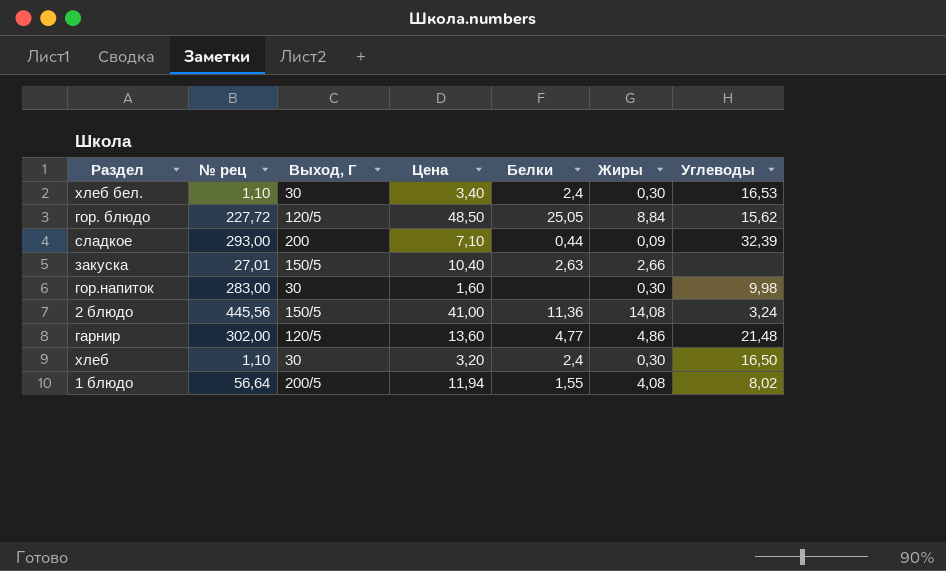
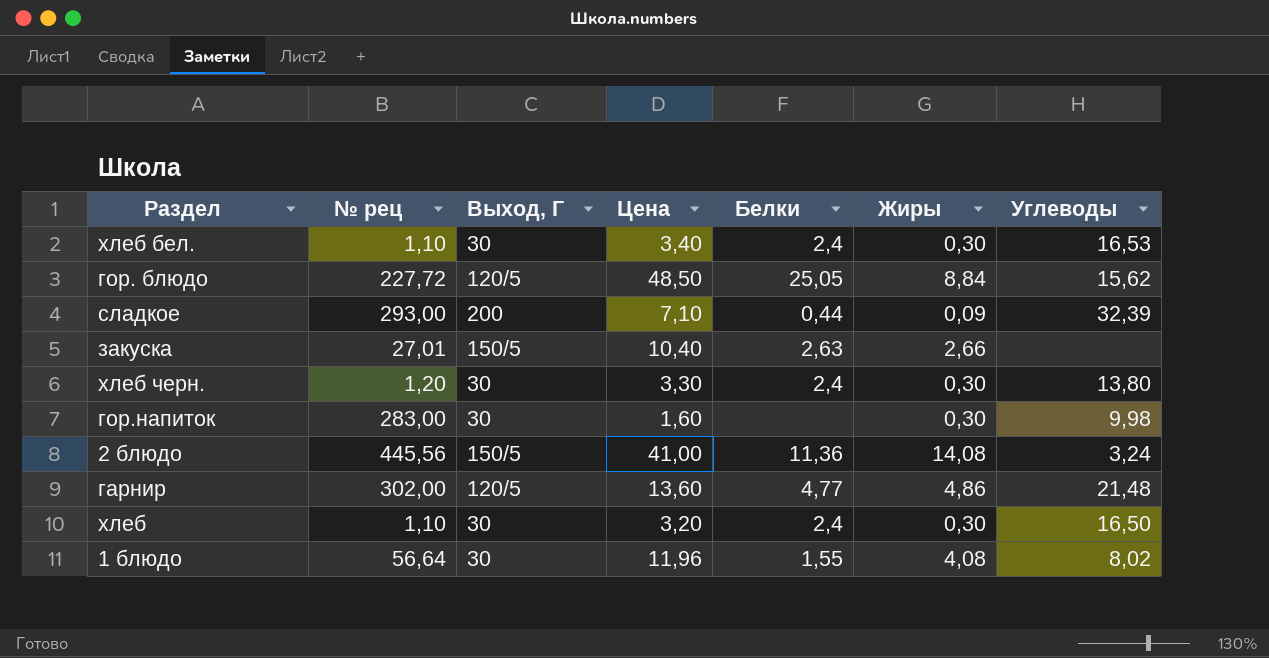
row хлеб черн.: none -> 1,20 | 30 | 3,30 | 2,4 | 0,30 | 13,80
1 блюдо | Выход, Г: 200/5 -> 30
1 блюдо | Цена: 11,94 -> 11,96

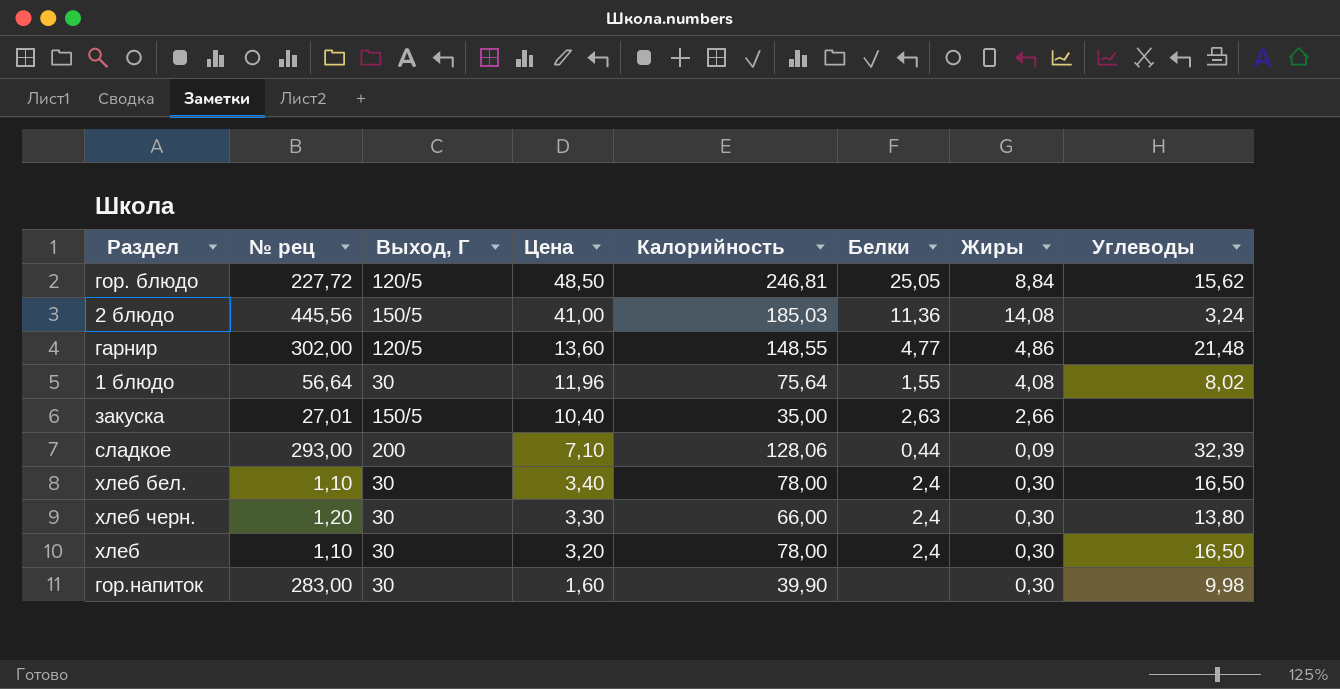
row order: none -> Цена descending
column Калорийность | position: none -> 5
хлеб бел. | Углеводы: 16,53 -> 16,50

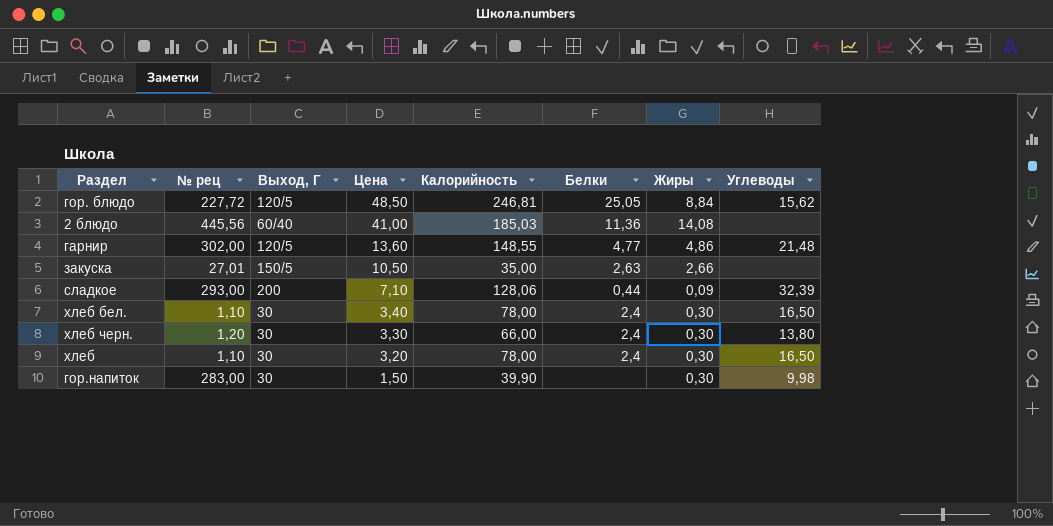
row 1 блюдо: 56,64 | 30 | 11,96 | 75,64 | 1,55 | 4,08 | 8,02 -> none
2 блюдо | Выход, Г: 150/5 -> 60/40
2 блюдо | Углеводы: 3,24 -> none
закуска | Цена: 10,40 -> 10,50
гор.напиток | Цена: 1,60 -> 1,50

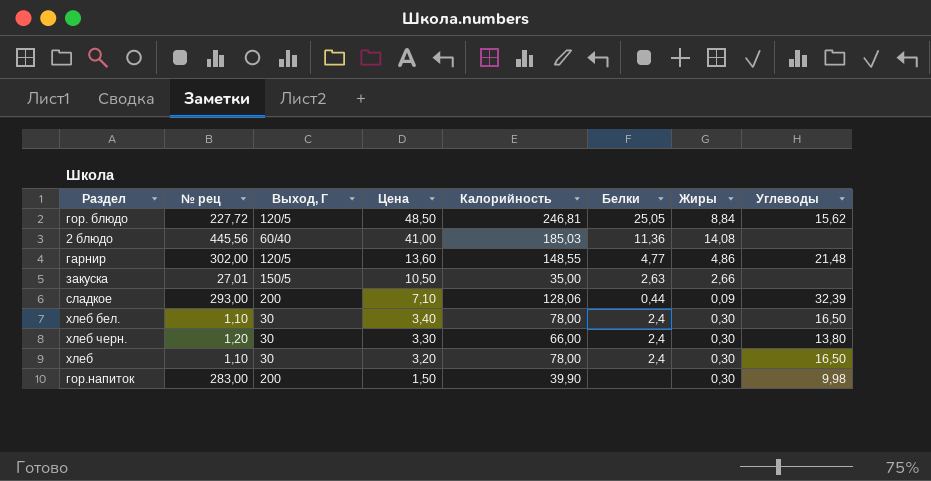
гор.напиток | Выход, Г: 30 -> 200

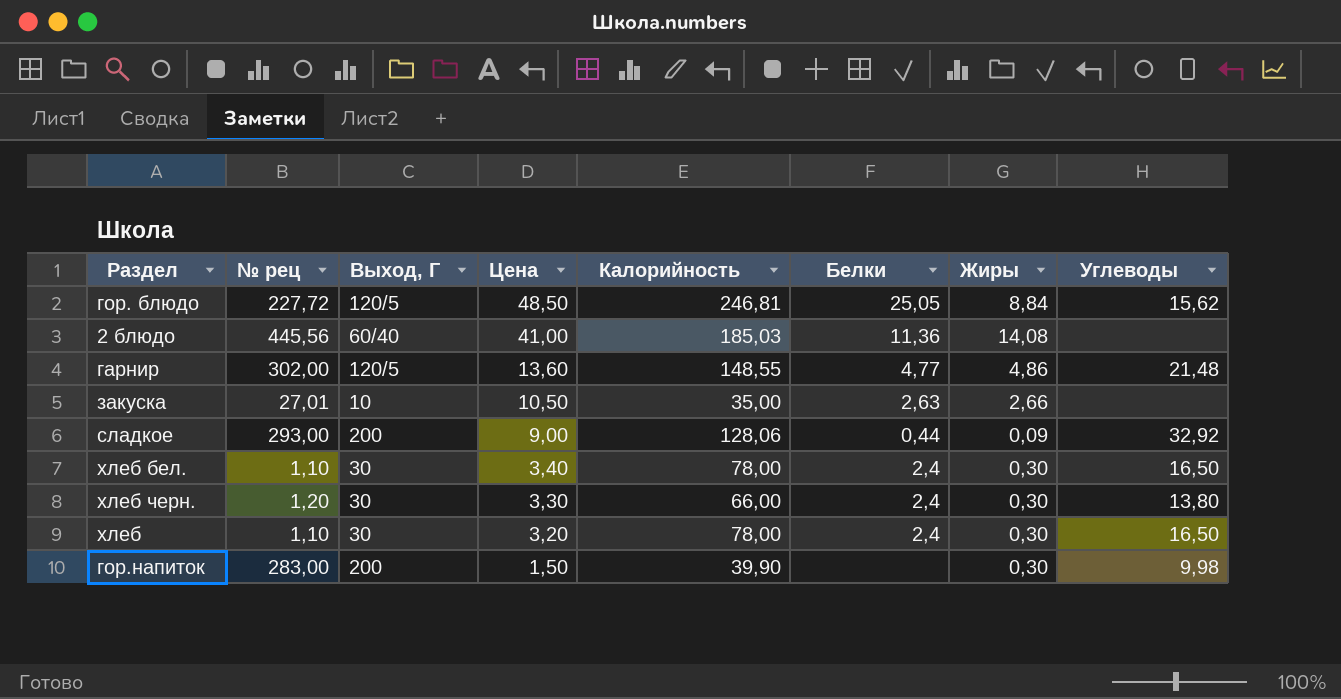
закуска | Выход, Г: 150/5 -> 10
сладкое | Цена: 7,10 -> 9,00
сладкое | Углеводы: 32,39 -> 32,92

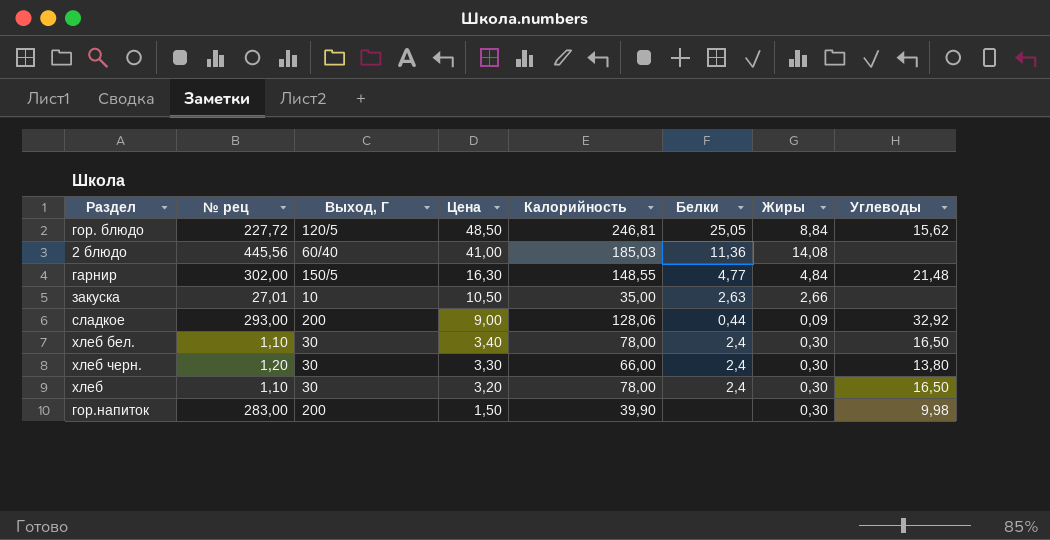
гарнир | Выход, Г: 120/5 -> 150/5
гарнир | Цена: 13,60 -> 16,30
гарнир | Жиры: 4,86 -> 4,84

